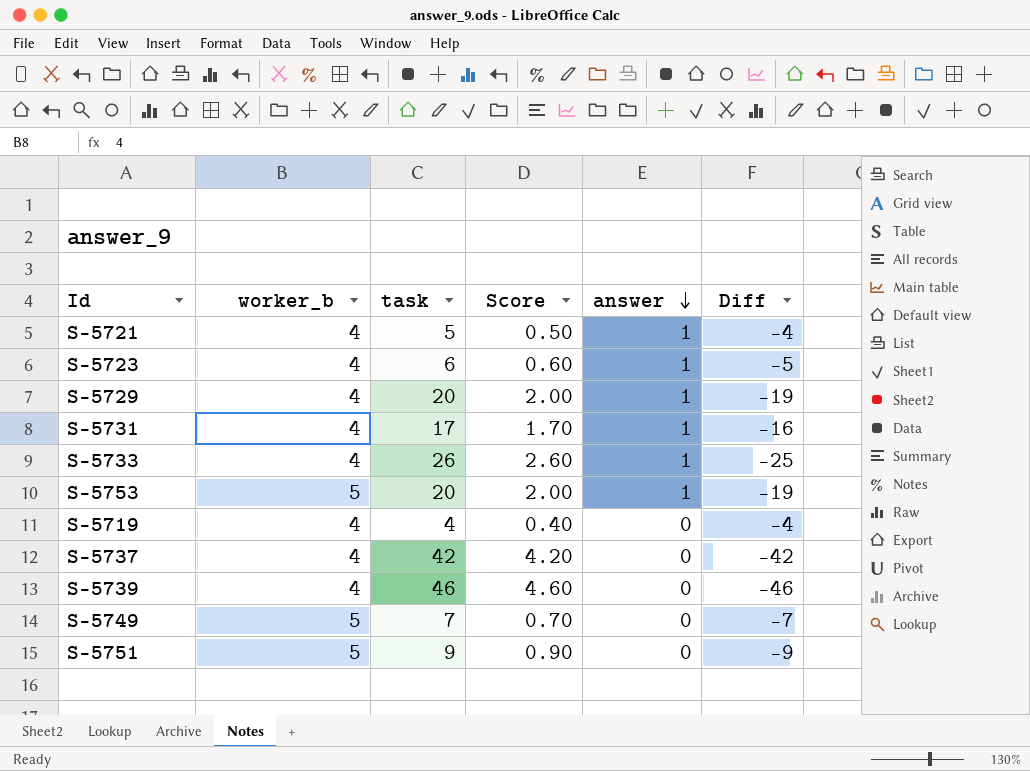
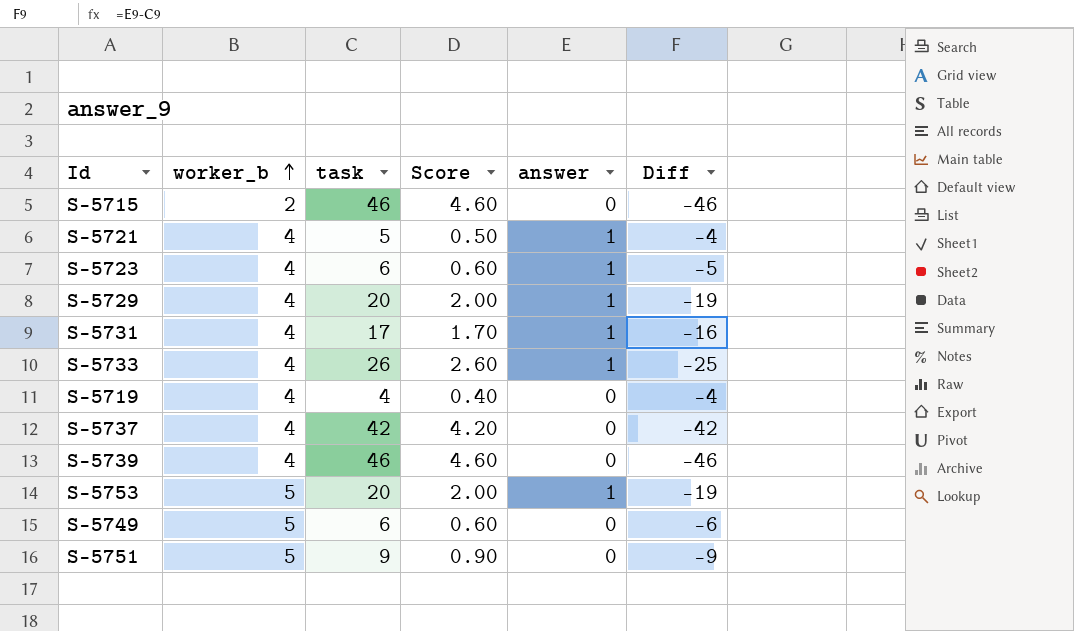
row order: answer descending -> worker_b ascending
row S-5715: none -> 2 | 46 | 4.60 | 0 | -46
S-5749 | task: 7 -> 6
S-5749 | Score: 0.70 -> 0.60
S-5749 | Diff: -7 -> -6

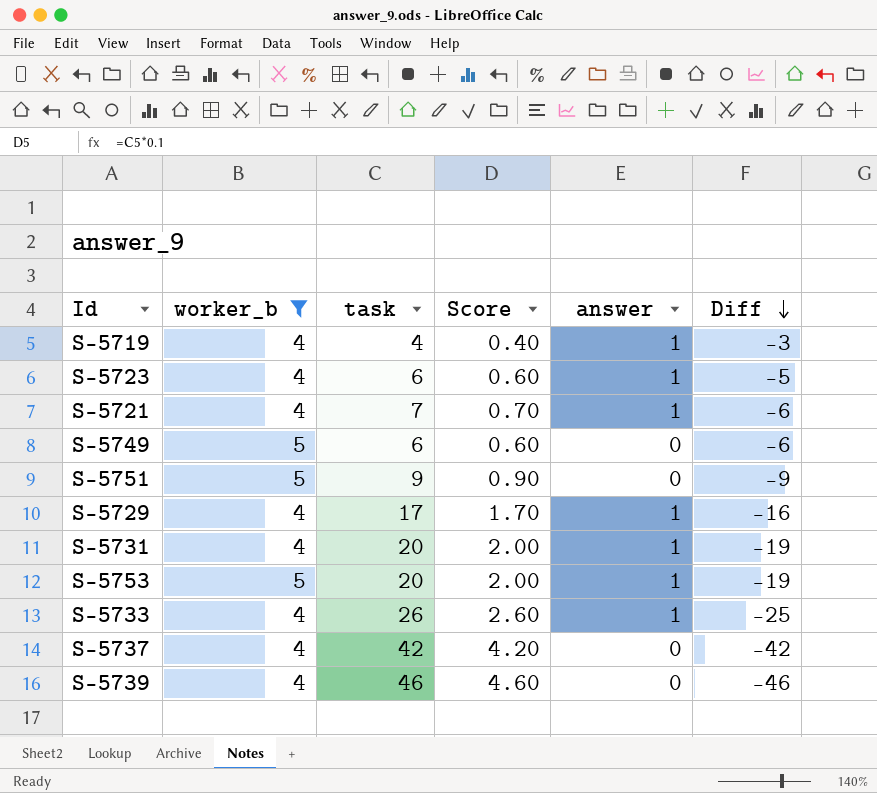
filter: none -> worker_b != 2
row order: worker_b ascending -> Diff descending
S-5719 | answer: 0 -> 1
S-5719 | Diff: -4 -> -3
S-5721 | task: 5 -> 7
S-5721 | Score: 0.50 -> 0.70
S-5721 | Diff: -4 -> -6
S-5729 | task: 20 -> 17
S-5729 | Score: 2.00 -> 1.70
S-5729 | Diff: -19 -> -16
S-5731 | task: 17 -> 20
S-5731 | Score: 1.70 -> 2.00
S-5731 | Diff: -16 -> -19

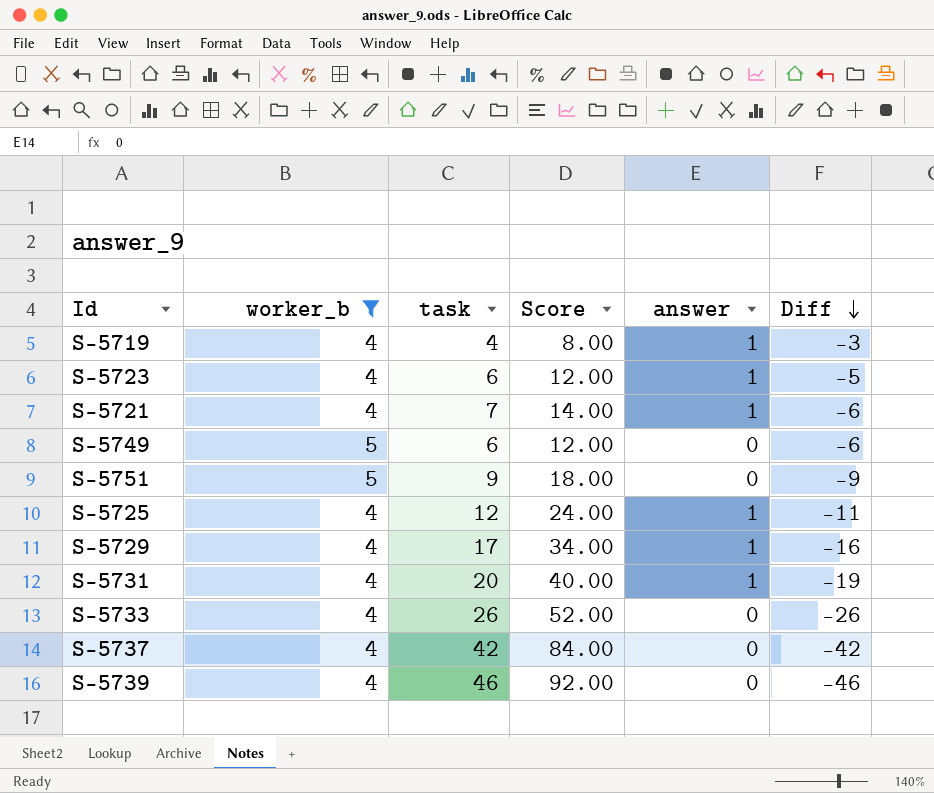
column Score | formula: [task] * 0.1 -> [task] * 2
row S-5753: 5 | 20 | 2.00 | 1 | -19 -> none
row S-5725: none -> 4 | 12 | 24.00 | 1 | -11
S-5733 | answer: 1 -> 0
S-5733 | Diff: -25 -> -26

